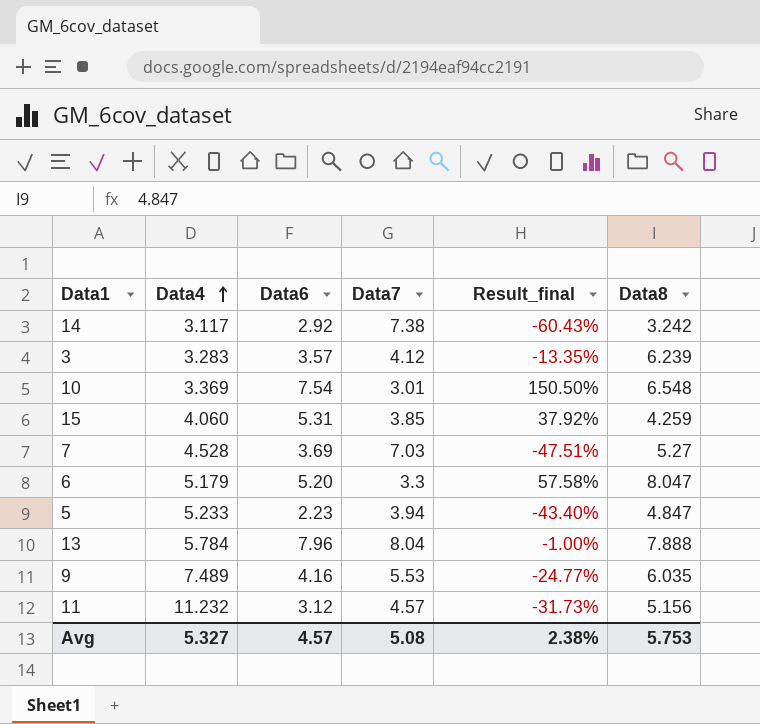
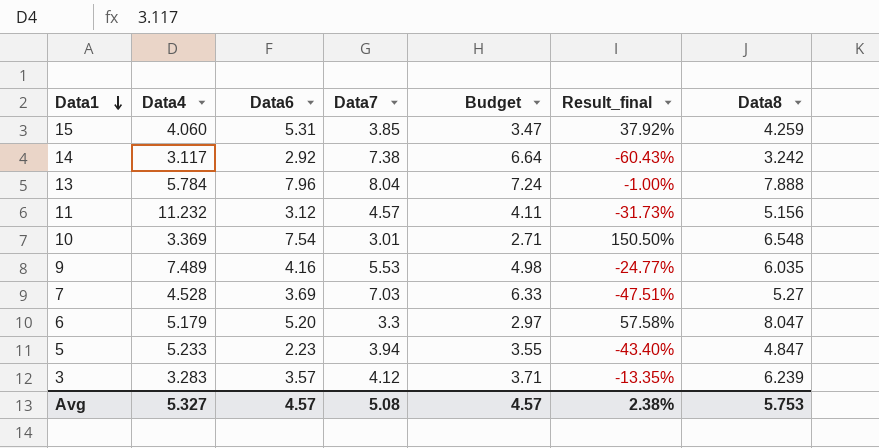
row order: Data4 ascending -> Data1 descending
column Budget | formula: none -> [Data7] * 0.9

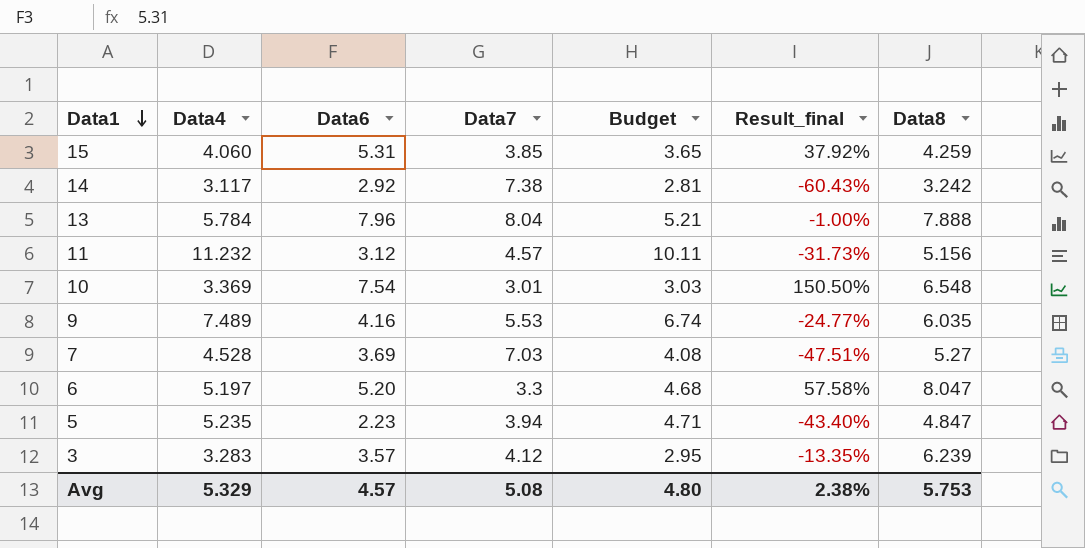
column Budget | formula: [Data7] * 0.9 -> [Data4] * 0.9
6 | Data4: 5.179 -> 5.197
5 | Data4: 5.233 -> 5.235
Avg | Data4: 5.327 -> 5.329
Avg | Budget: 4.57 -> 4.80

